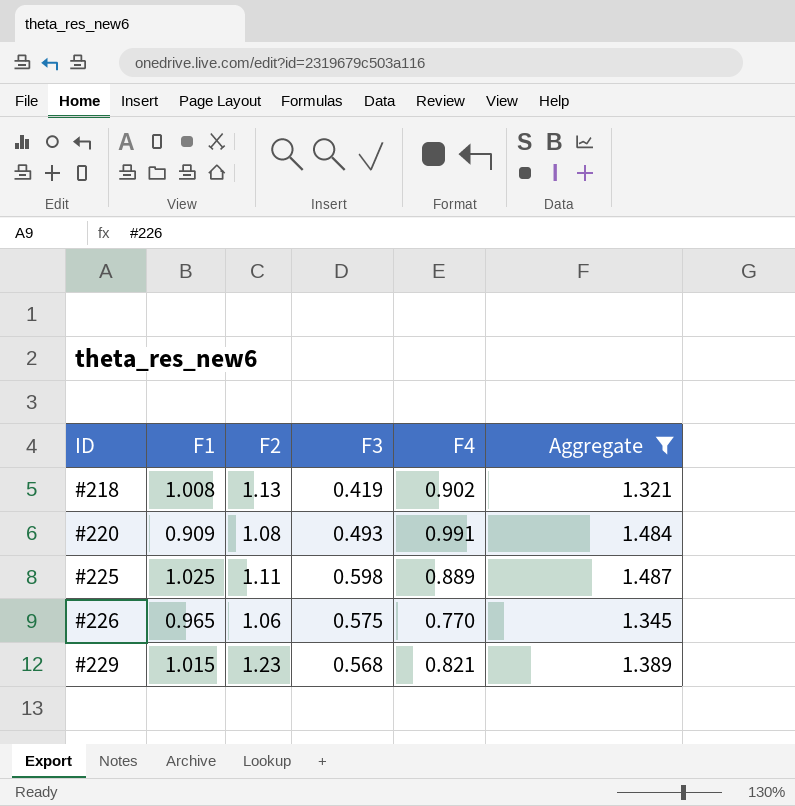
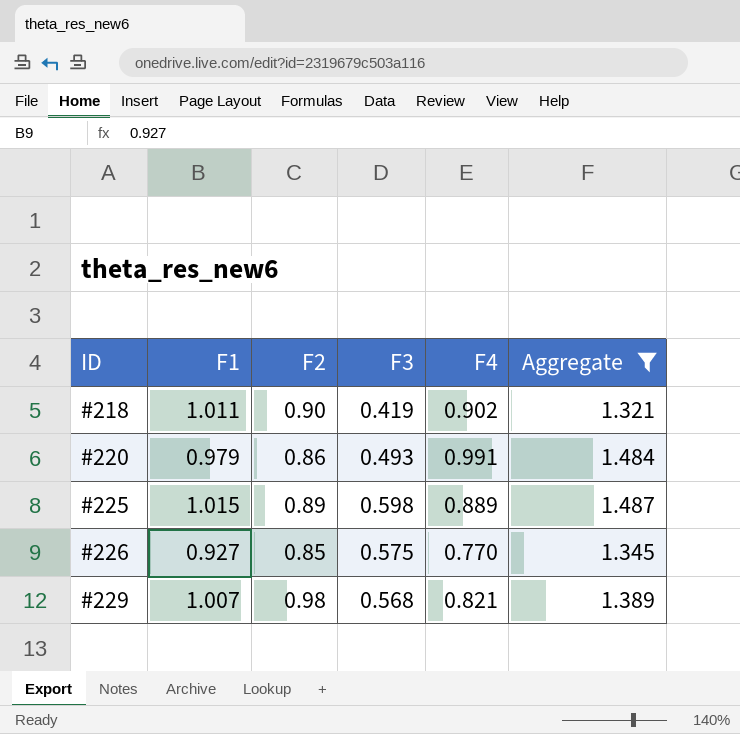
#218 | F1: 1.008 -> 1.011
#218 | F2: 1.13 -> 0.90
#220 | F1: 0.909 -> 0.979
#220 | F2: 1.08 -> 0.86
#225 | F1: 1.025 -> 1.015
#225 | F2: 1.11 -> 0.89
#226 | F1: 0.965 -> 0.927
#226 | F2: 1.06 -> 0.85
#229 | F1: 1.015 -> 1.007
#229 | F2: 1.23 -> 0.98

